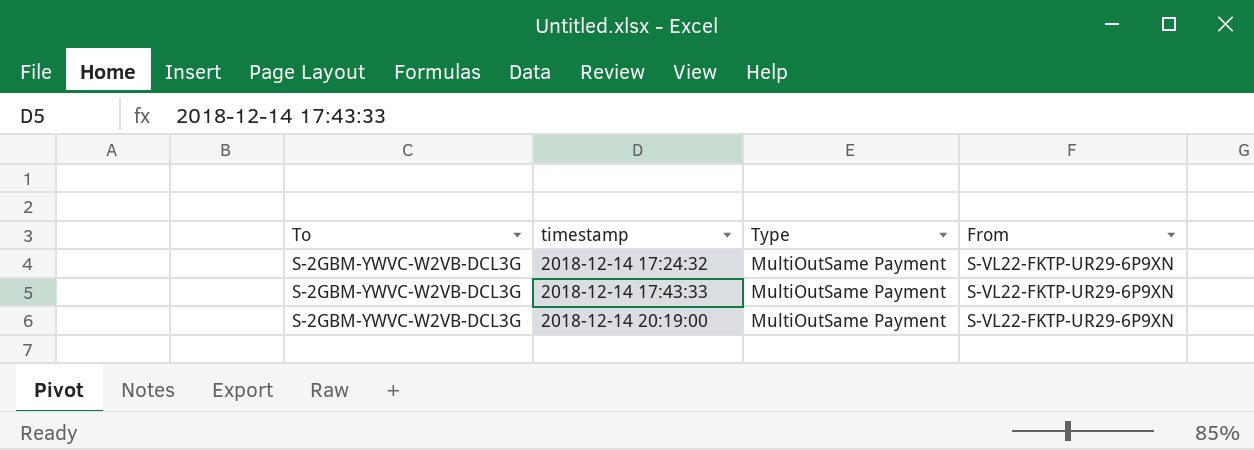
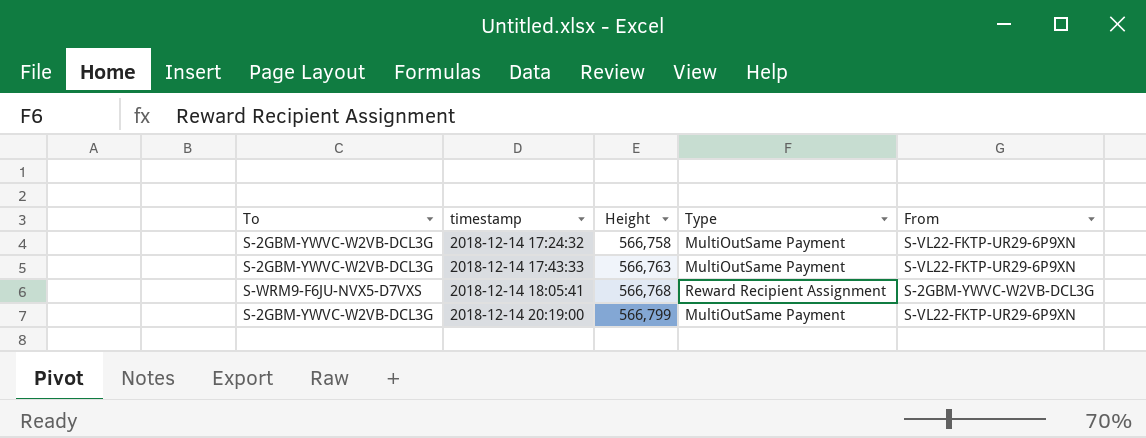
column Height | position: none -> 3
row 2018-12-14 18:05:41: none -> S-WRM9-F6JU-NVX5-D7VXS | 566,768 | Reward Recipient Assignment | S-2GBM-YWVC-W2VB-DCL3G

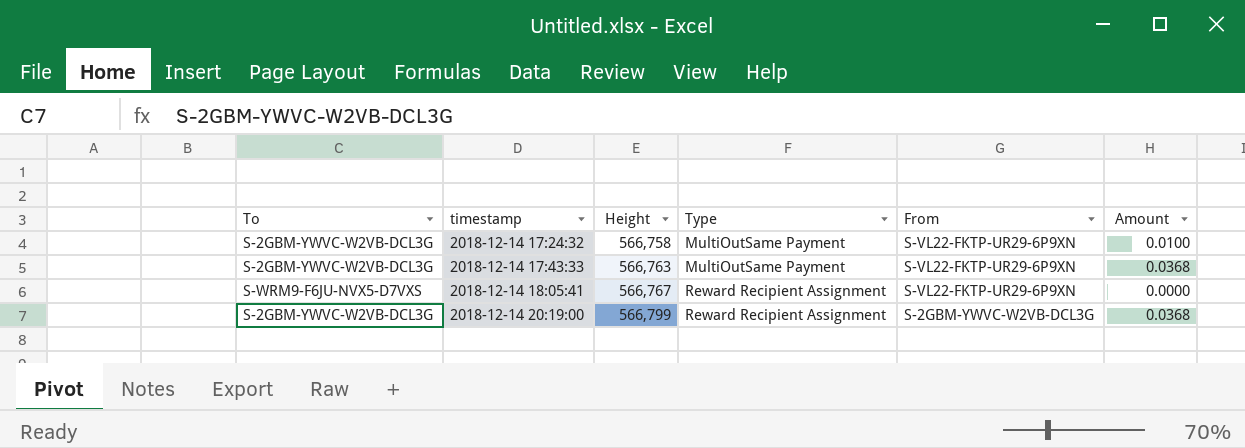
column Amount | position: none -> 6
2018-12-14 18:05:41 | Height: 566,768 -> 566,767
2018-12-14 18:05:41 | From: S-2GBM-YWVC-W2VB-DCL3G -> S-VL22-FKTP-UR29-6P9XN
2018-12-14 20:19:00 | Type: MultiOutSame Payment -> Reward Recipient Assignment
2018-12-14 20:19:00 | From: S-VL22-FKTP-UR29-6P9XN -> S-2GBM-YWVC-W2VB-DCL3G

